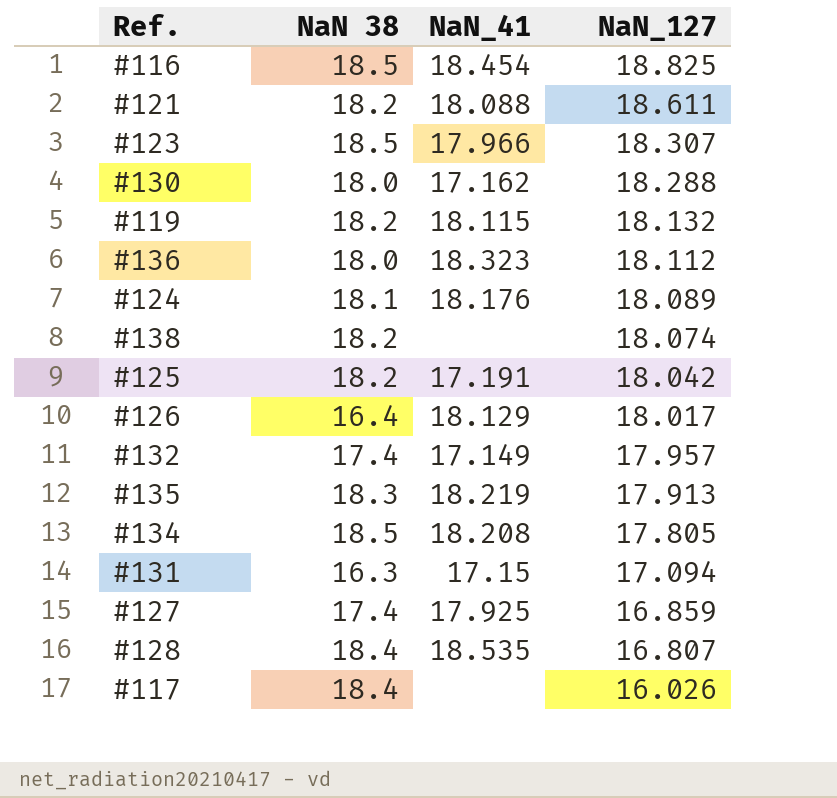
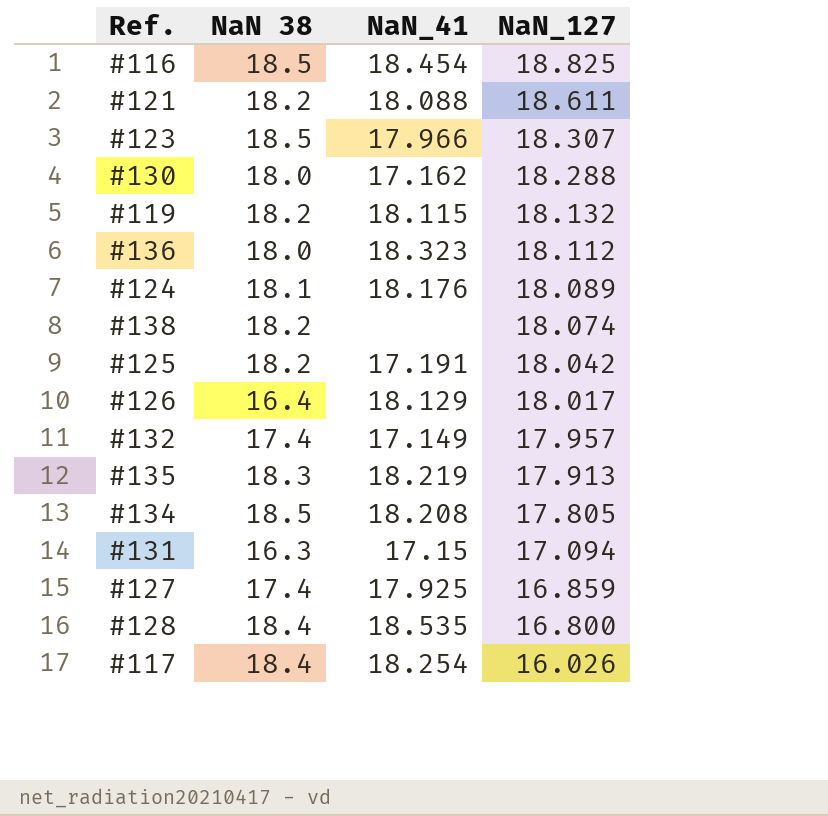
#128 | NaN_127: 16.807 -> 16.800
#117 | NaN_41: none -> 18.254

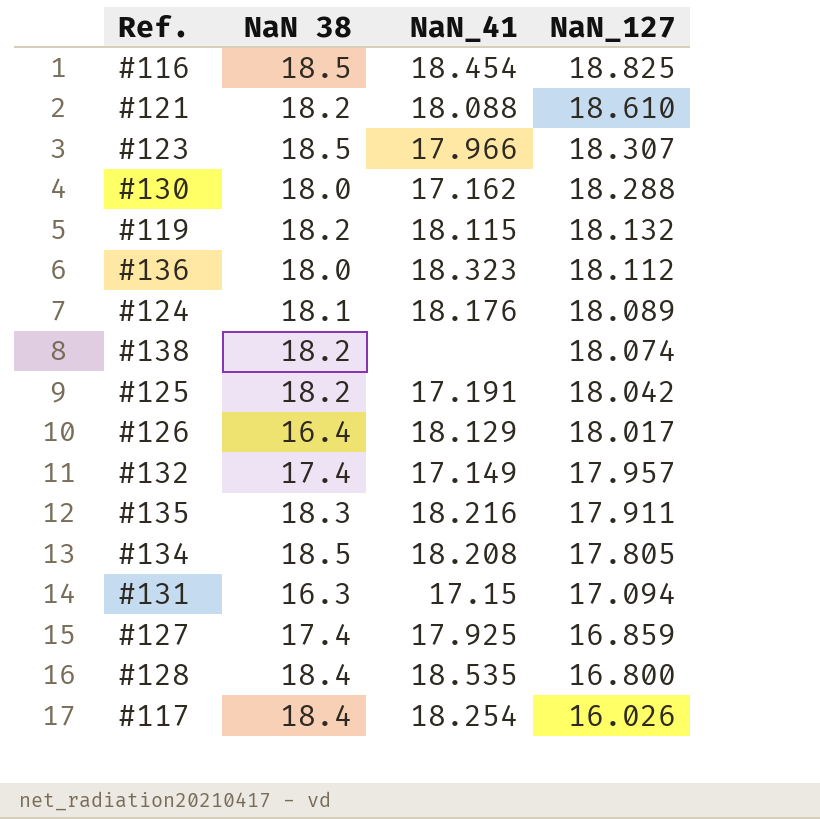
#121 | NaN_127: 18.611 -> 18.610
#135 | NaN_41: 18.219 -> 18.216
#135 | NaN_127: 17.913 -> 17.911

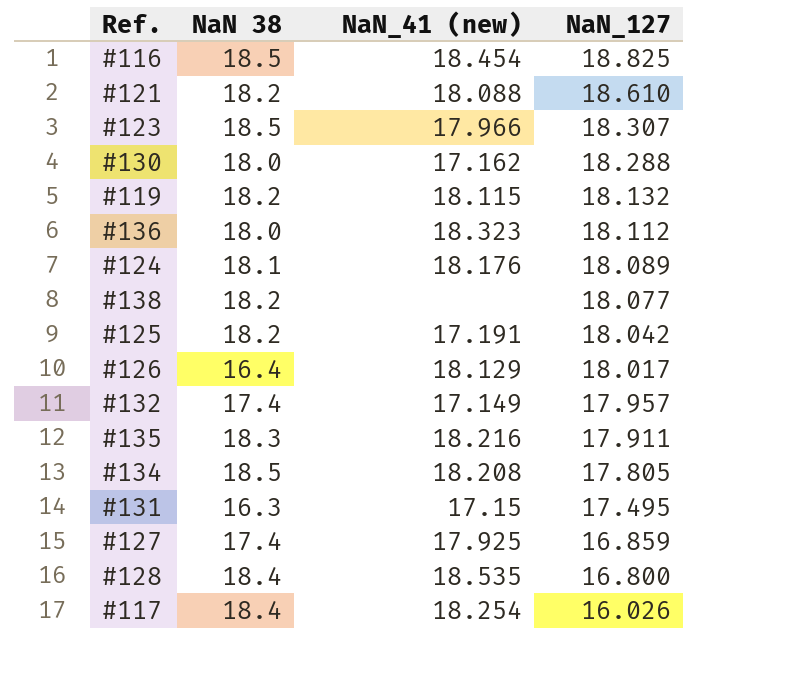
column name: NaN_41 -> NaN_41 (new)
#138 | NaN_127: 18.074 -> 18.077
#131 | NaN_127: 17.094 -> 17.495

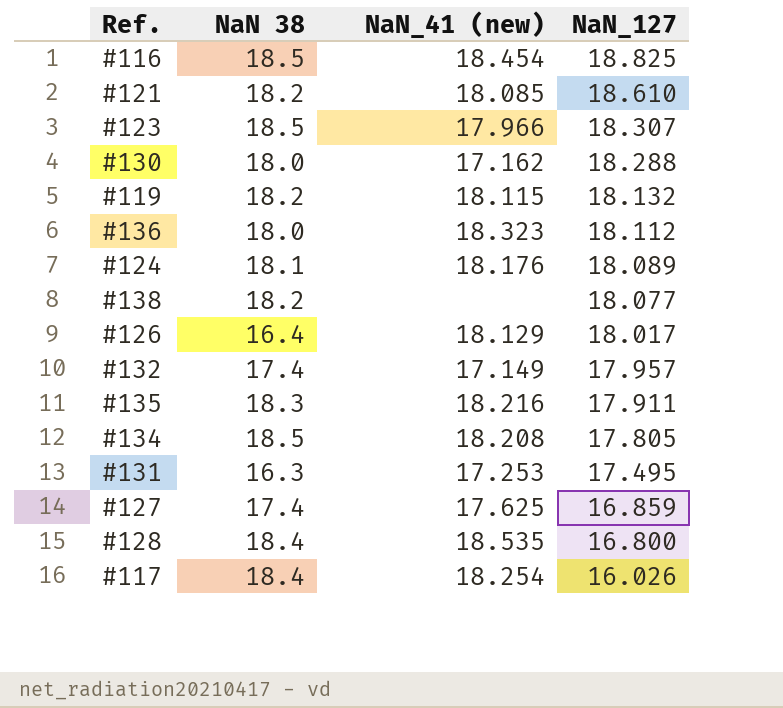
row #125: 18.2 | 17.191 | 18.042 -> none
#121 | NaN_41 (new): 18.088 -> 18.085
#131 | NaN_41 (new): 17.15 -> 17.253
#127 | NaN_41 (new): 17.925 -> 17.625

